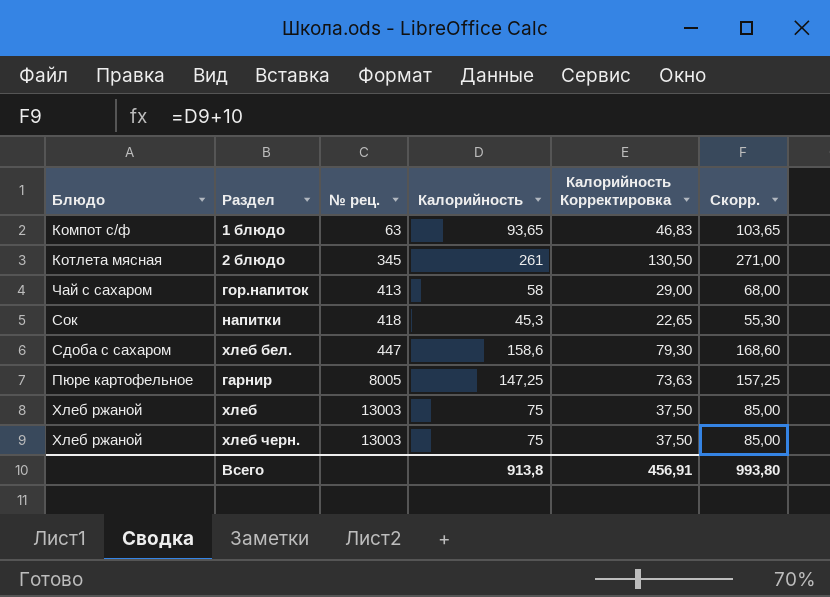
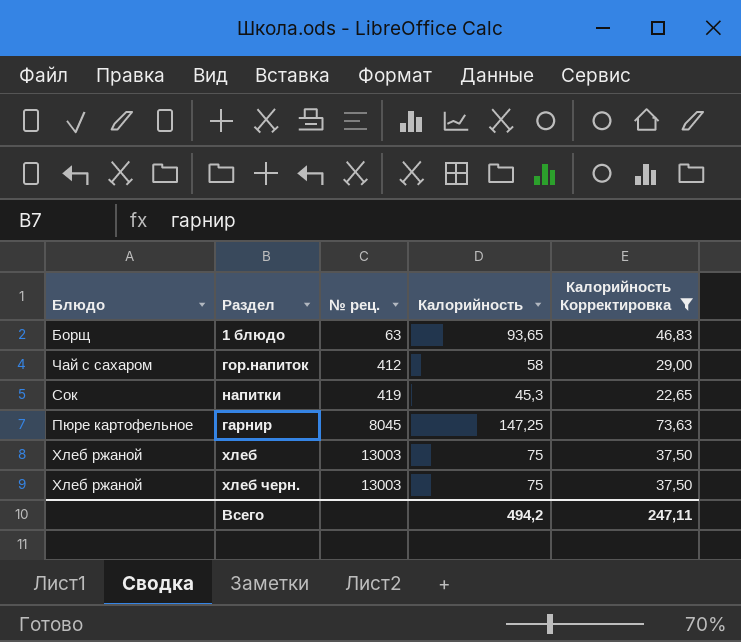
filter: none -> Калорийность Корректировка <= 73,63
column Скорр. | formula: [Калорийность] + 10 -> none
1 блюдо | Блюдо: Компот с/ф -> Борщ
гор.напиток | № рец.: 413 -> 412
напитки | № рец.: 418 -> 419
гарнир | № рец.: 8005 -> 8045
Всего | Калорийность: 913,8 -> 494,2
Всего | Калорийность Корректировка: 456,91 -> 247,11

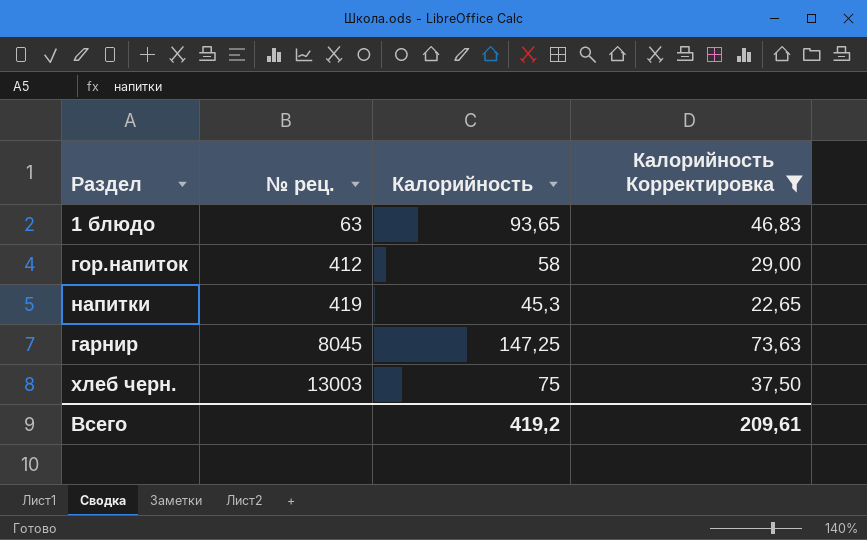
column Блюдо | position: 1 -> none
row хлеб: Хлеб ржаной | 13003 | 75 | 37,50 -> none
Всего | Калорийность: 494,2 -> 419,2
Всего | Калорийность Корректировка: 247,11 -> 209,61

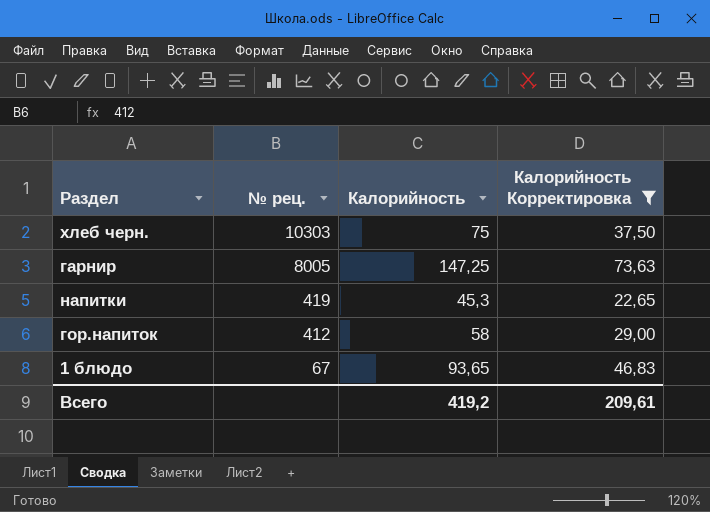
row order: № рец. ascending -> № рец. descending
хлеб черн. | № рец.: 13003 -> 10303
гарнир | № рец.: 8045 -> 8005
1 блюдо | № рец.: 63 -> 67

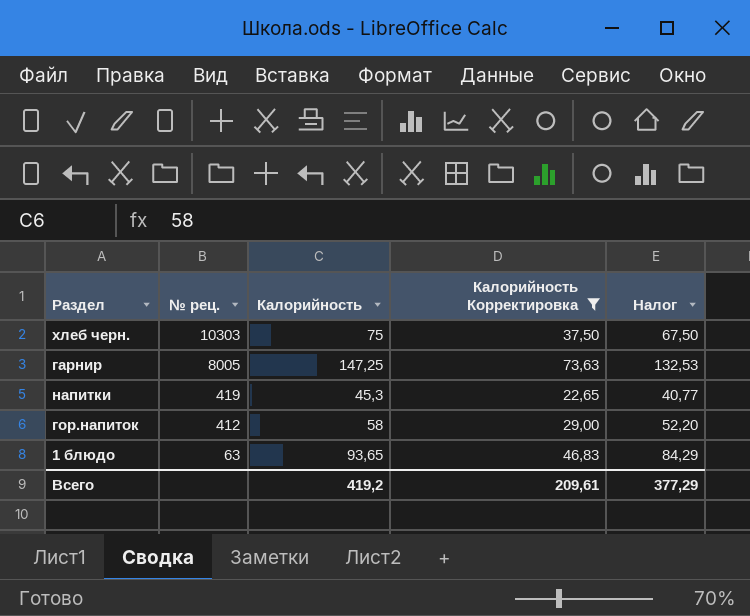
column Налог | formula: none -> [Калорийность] * 0,9
1 блюдо | № рец.: 67 -> 63

